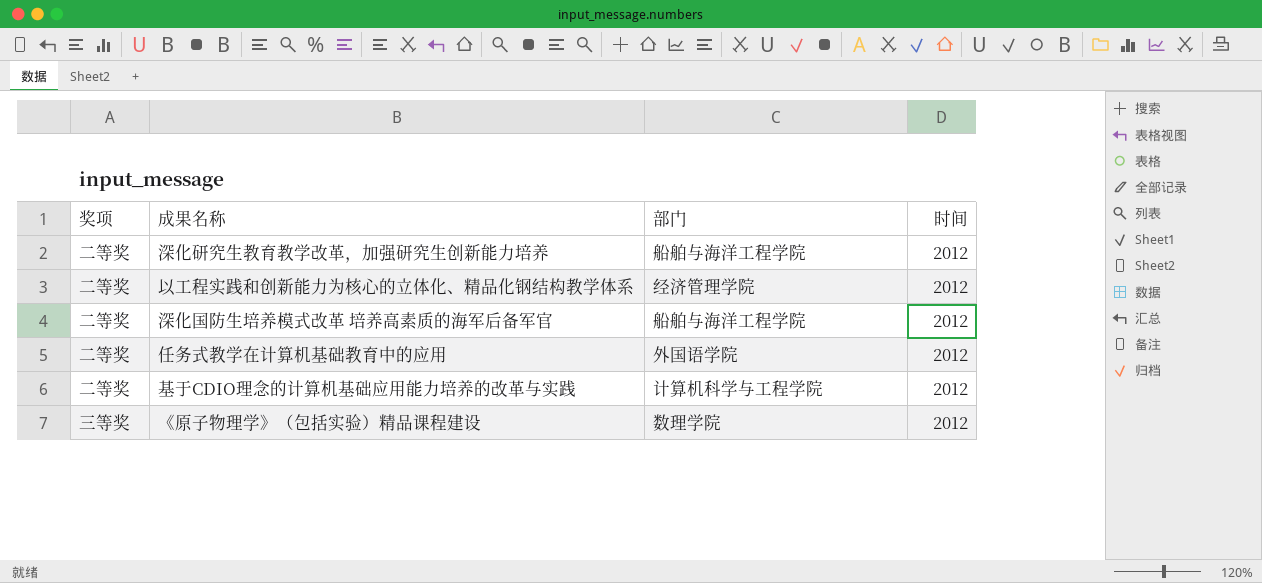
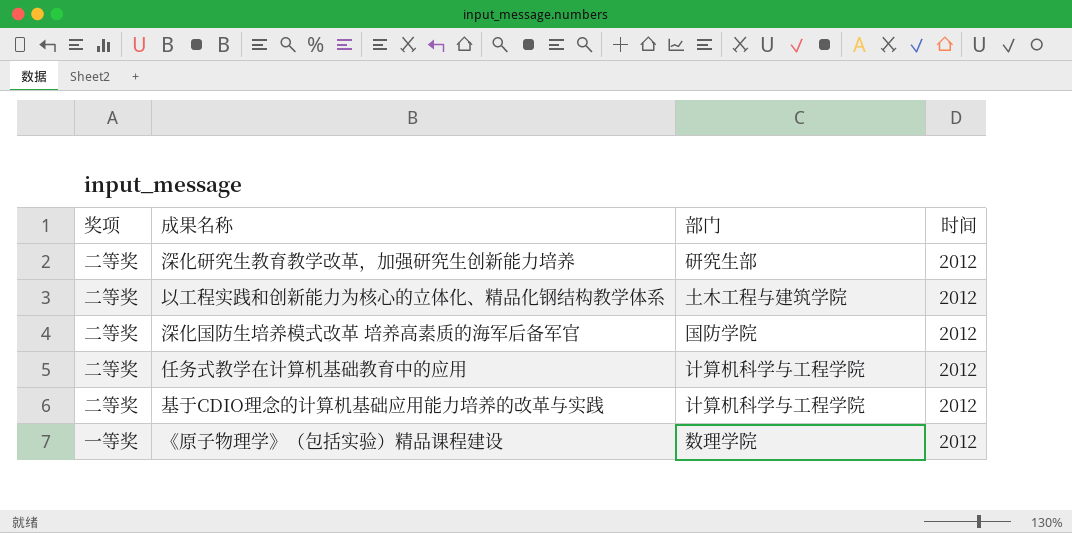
深化研究生教育教学改革，加强研究生创新能力培养 | 部门: 船舶与海洋工程学院 -> 研究生部
以工程实践和创新能力为核心的立体化、精品化钢结构教学体系 | 部门: 经济管理学院 -> 土木工程与建筑学院
深化国防生培养模式改革 培养高素质的海军后备军官 | 部门: 船舶与海洋工程学院 -> 国防学院
任务式教学在计算机基础教育中的应用 | 部门: 外国语学院 -> 计算机科学与工程学院
《原子物理学》（包括实验）精品课程建设 | 奖项: 三等奖 -> 一等奖

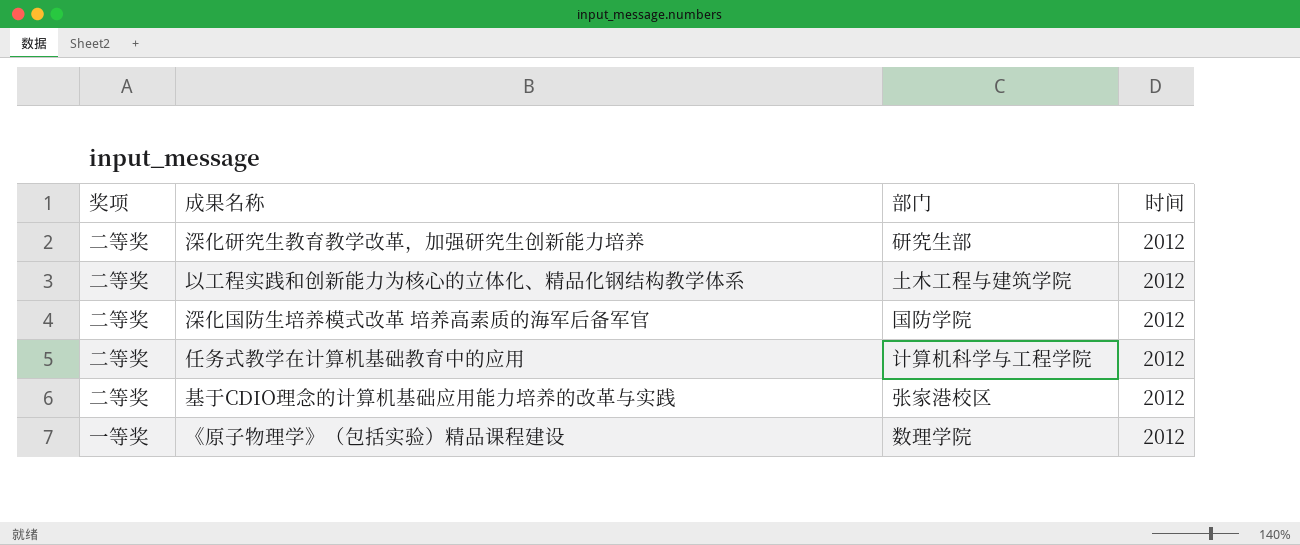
基于CDIO理念的计算机基础应用能力培养的改革与实践 | 部门: 计算机科学与工程学院 -> 张家港校区

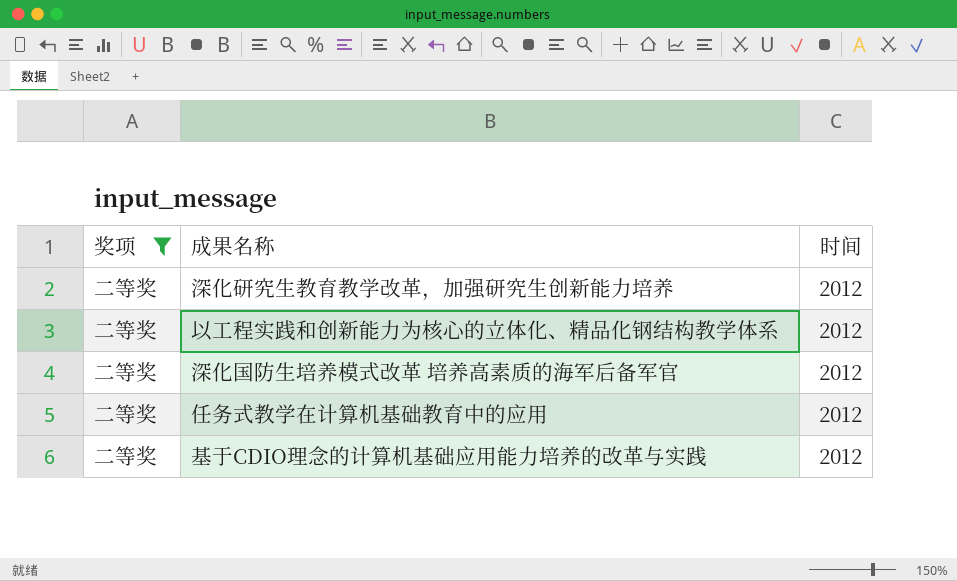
filter: none -> 奖项 = 二等奖
column 部门 | position: 3 -> none

